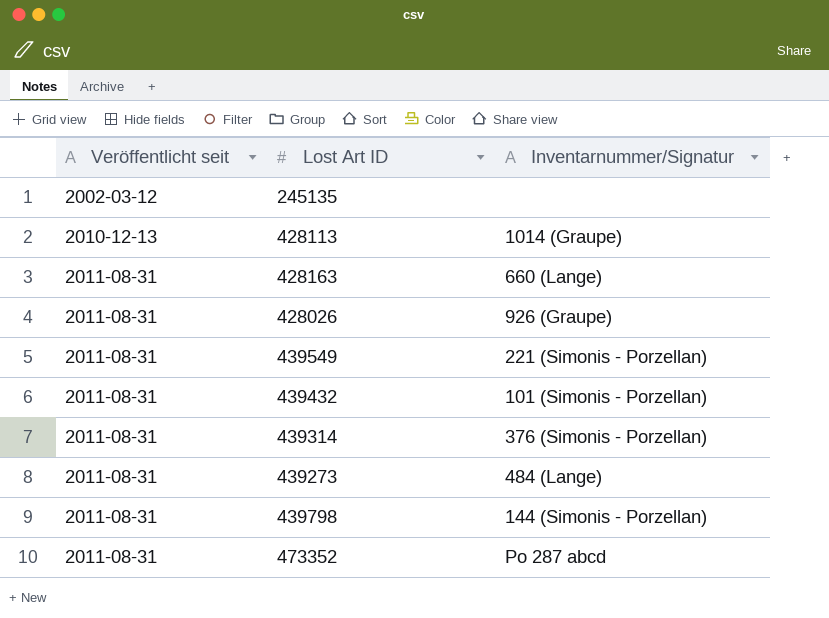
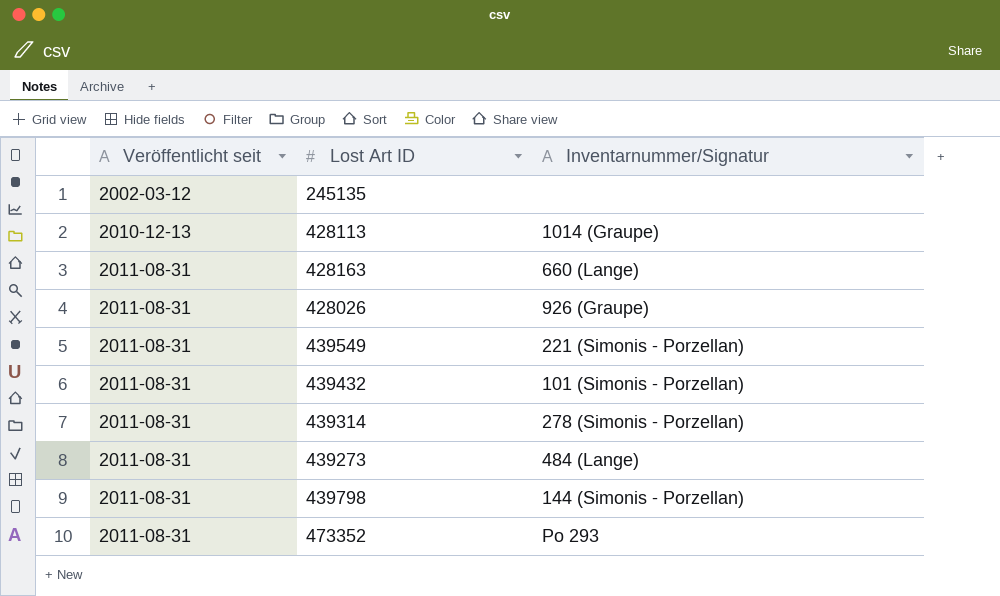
439314 | Inventarnummer/Signatur: 376 (Simonis - Porzellan) -> 278 (Simonis - Porzellan)
473352 | Inventarnummer/Signatur: Po 287 abcd -> Po 293

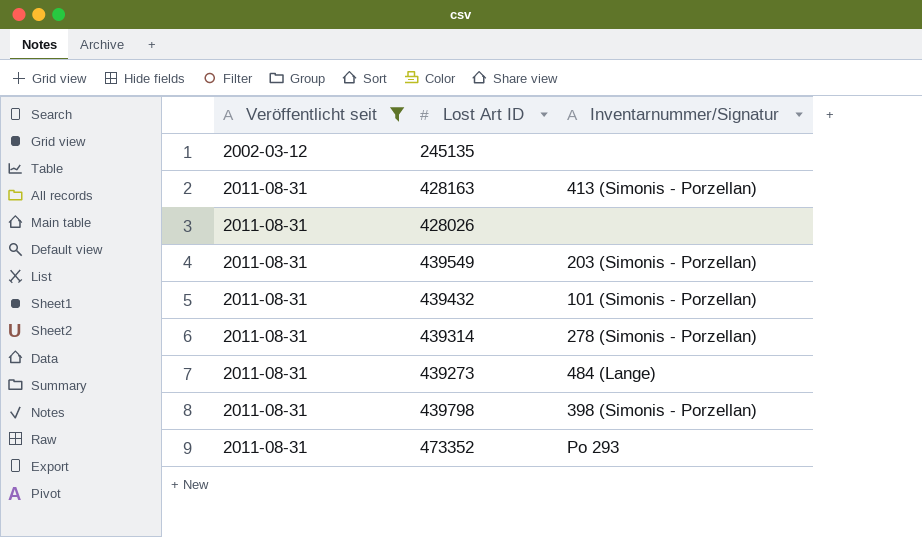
filter: none -> Veröffentlicht seit != 2010-12-13
428163 | Inventarnummer/Signatur: 660 (Lange) -> 413 (Simonis - Porzellan)
428026 | Inventarnummer/Signatur: 926 (Graupe) -> none
439549 | Inventarnummer/Signatur: 221 (Simonis - Porzellan) -> 203 (Simonis - Porzellan)
439798 | Inventarnummer/Signatur: 144 (Simonis - Porzellan) -> 398 (Simonis - Porzellan)

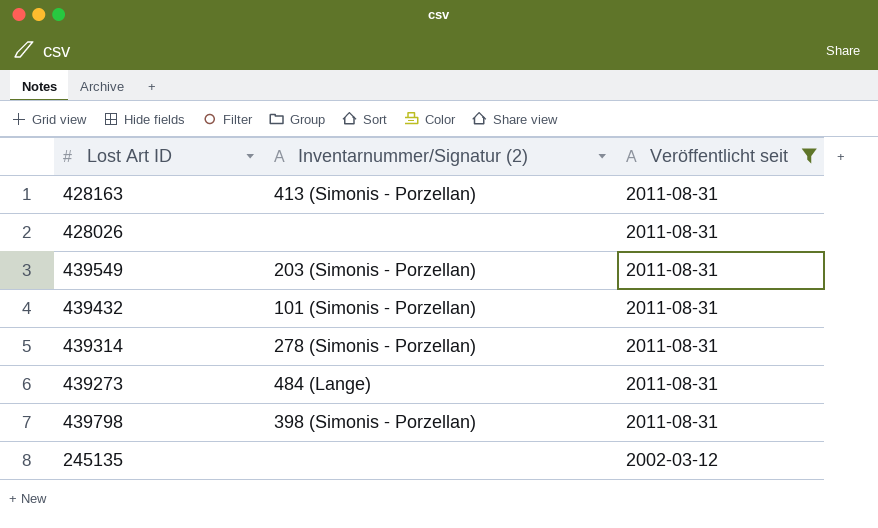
row order: Veröffentlicht seit ascending -> Veröffentlicht seit descending
column name: Inventarnummer/Signatur -> Inventarnummer/Signatur (2)
column Veröffentlicht seit | position: 1 -> 3
row 473352: 2011-08-31 | Po 293 -> none

